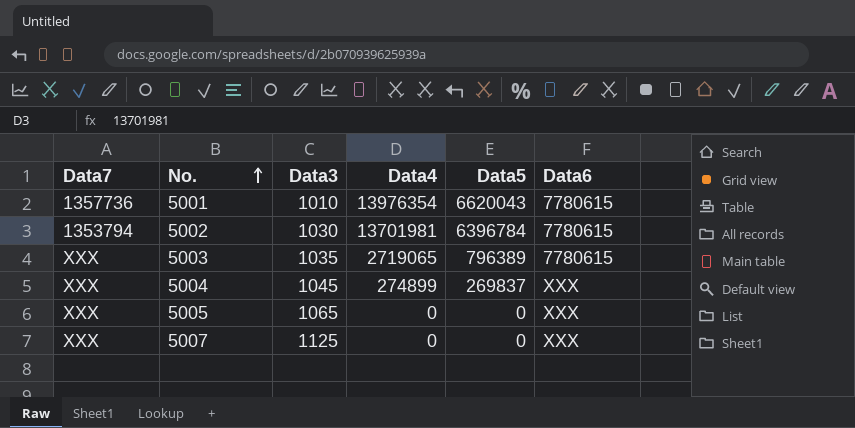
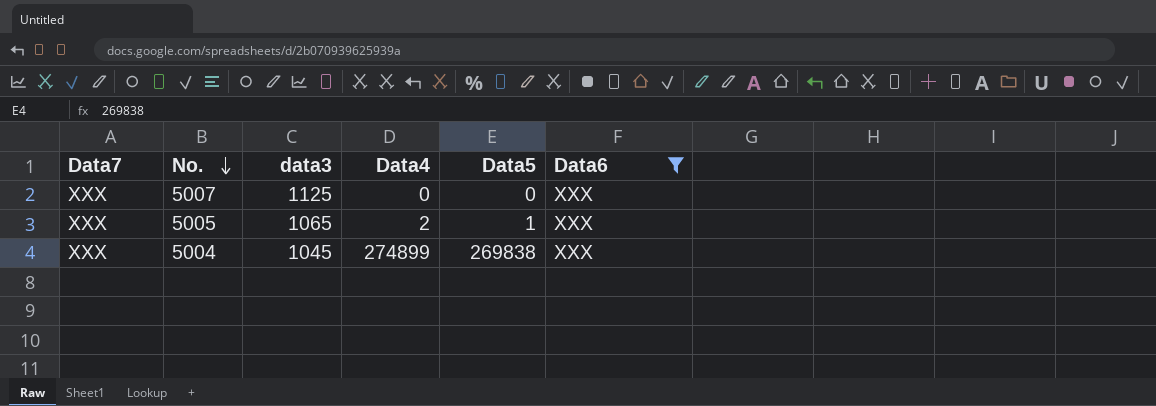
filter: none -> Data6 = XXX
row order: No. ascending -> No. descending
column name: Data3 -> data3
5005 | Data4: 0 -> 2
5005 | Data5: 0 -> 1
5004 | Data5: 269837 -> 269838

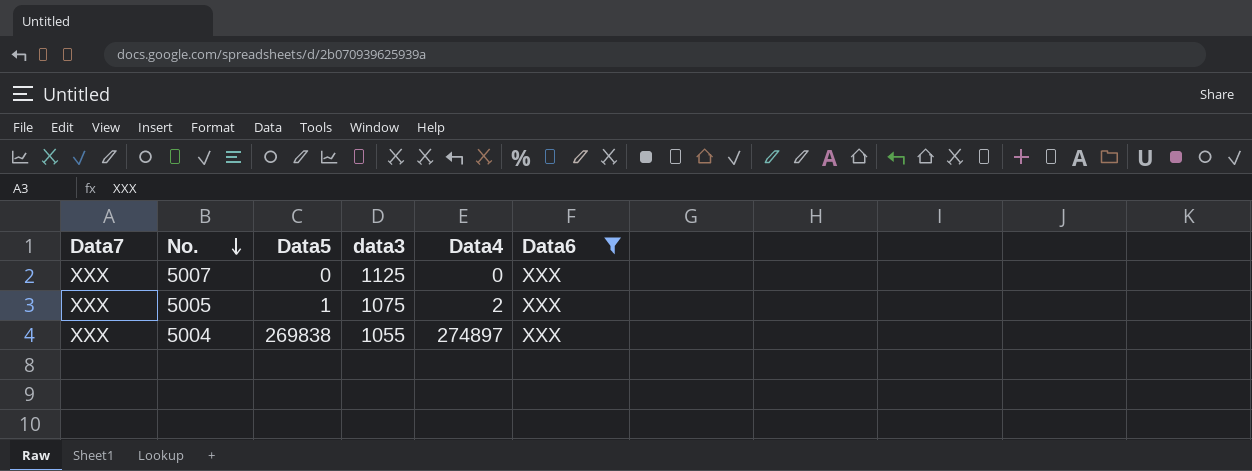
column Data5 | position: 5 -> 3
5005 | data3: 1065 -> 1075
5004 | data3: 1045 -> 1055
5004 | Data4: 274899 -> 274897

